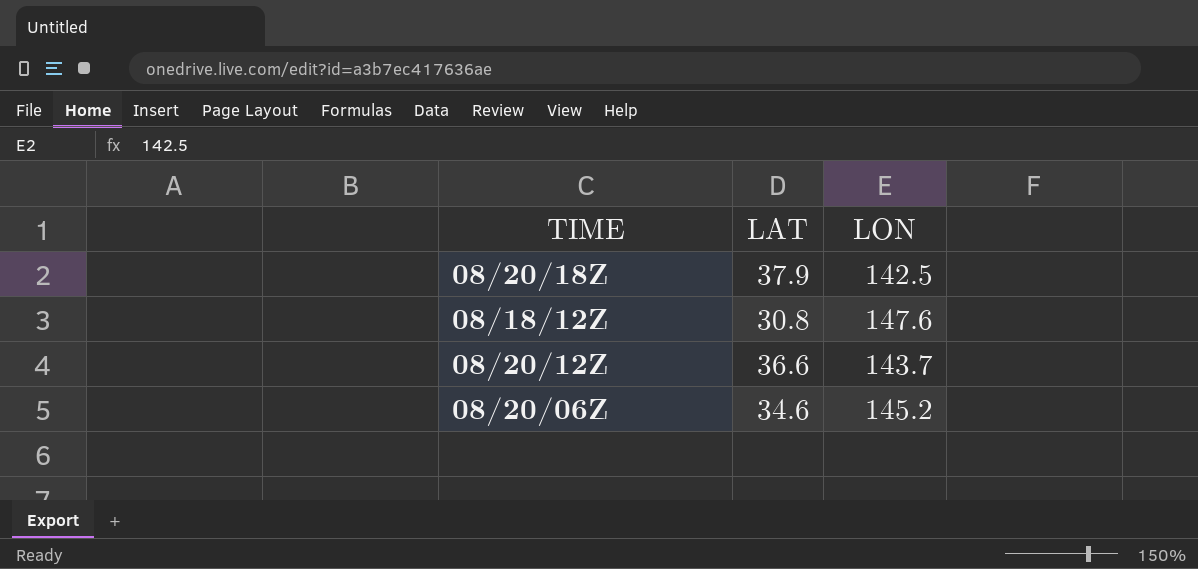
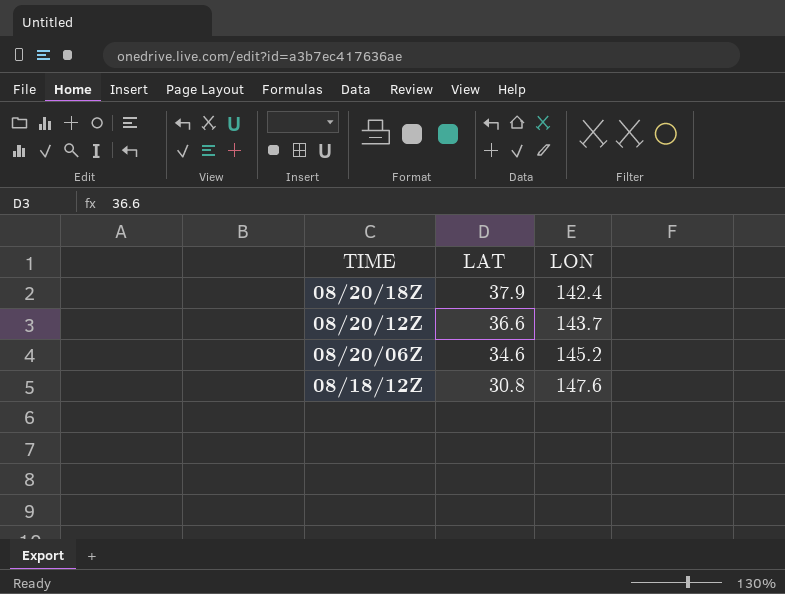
row order: none -> LAT descending
08/20/18Z | LON: 142.5 -> 142.4

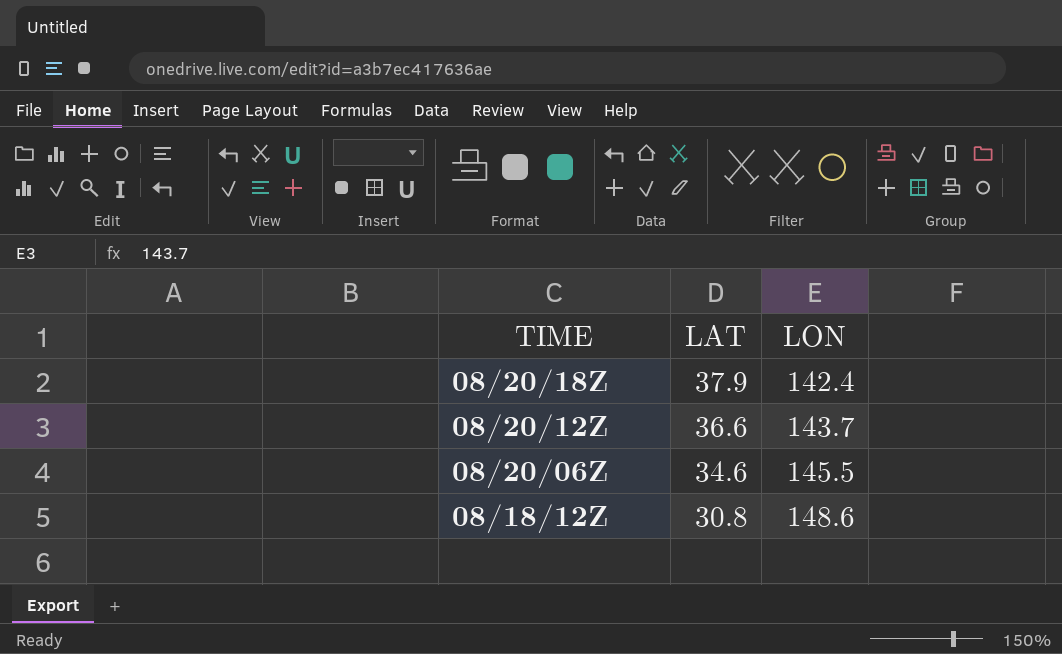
08/20/06Z | LON: 145.2 -> 145.5
08/18/12Z | LON: 147.6 -> 148.6

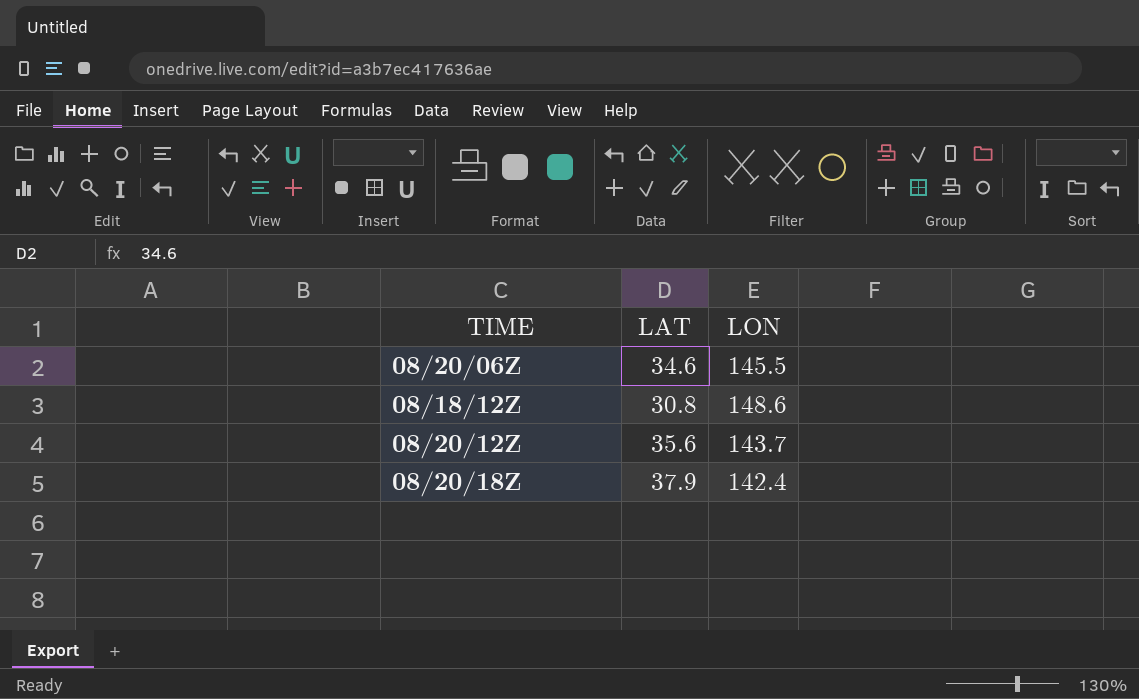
row order: LAT descending -> TIME ascending
08/20/12Z | LAT: 36.6 -> 35.6

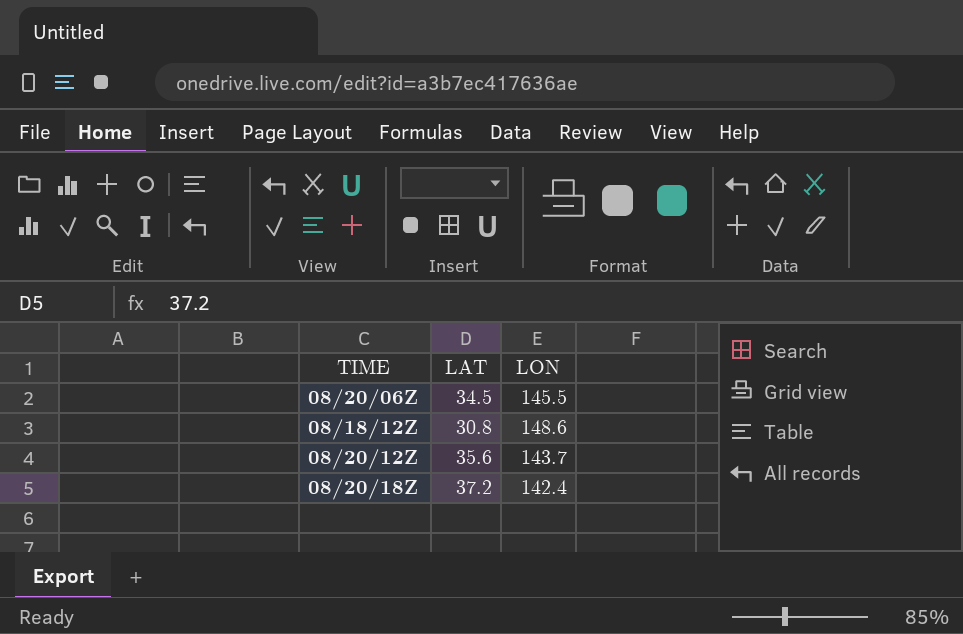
08/20/06Z | LAT: 34.6 -> 34.5
08/20/18Z | LAT: 37.9 -> 37.2

